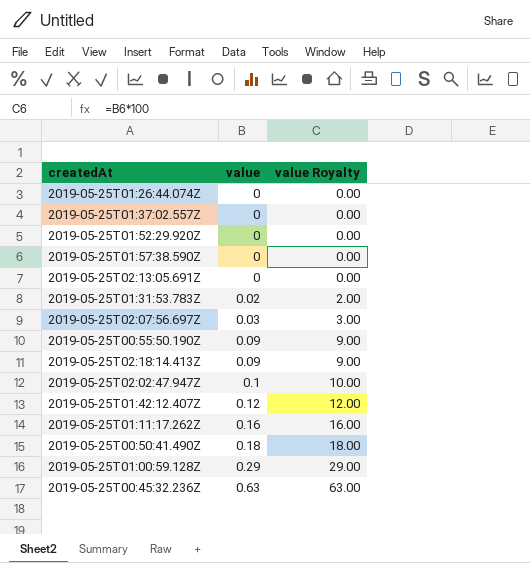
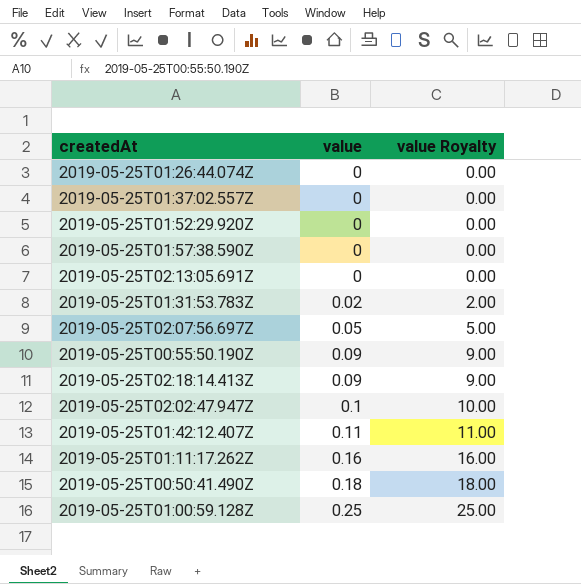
row 2019-05-25T00:45:32.236Z: 0.63 | 63.00 -> none
2019-05-25T02:07:56.697Z | value: 0.03 -> 0.05
2019-05-25T02:07:56.697Z | value Royalty: 3.00 -> 5.00
2019-05-25T01:42:12.407Z | value: 0.12 -> 0.11
2019-05-25T01:42:12.407Z | value Royalty: 12.00 -> 11.00
2019-05-25T01:00:59.128Z | value: 0.29 -> 0.25
2019-05-25T01:00:59.128Z | value Royalty: 29.00 -> 25.00

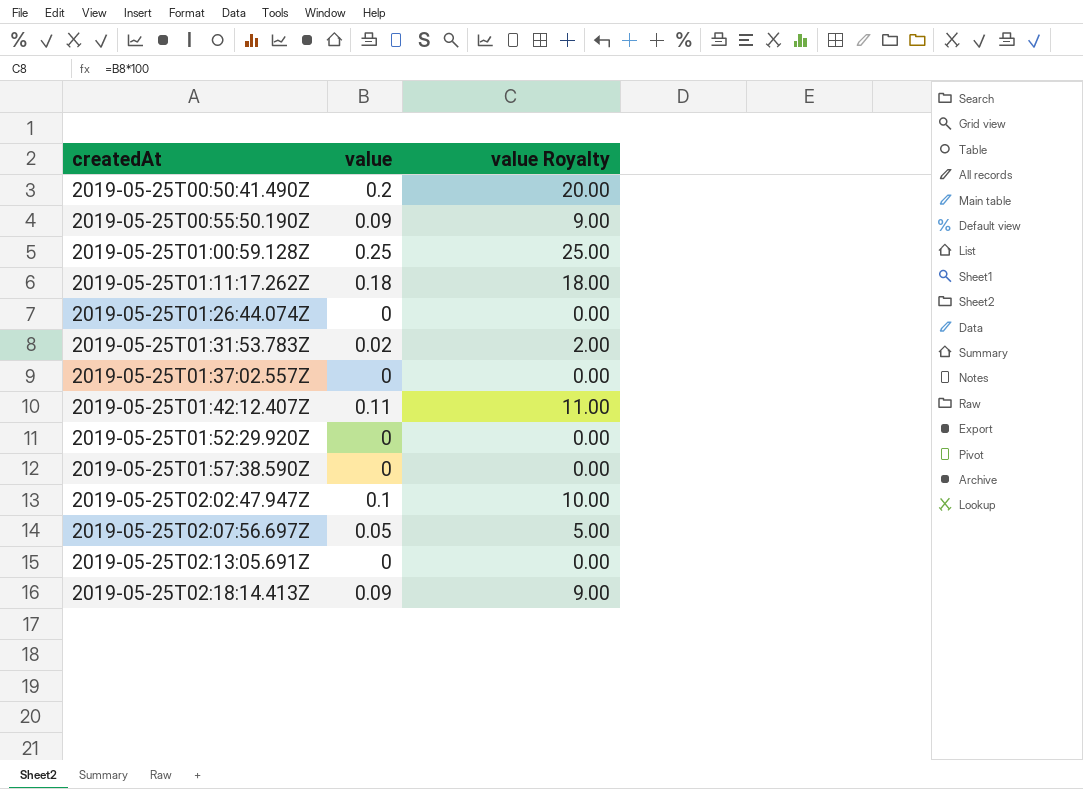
row order: value ascending -> createdAt ascending
2019-05-25T00:50:41.490Z | value: 0.18 -> 0.2
2019-05-25T00:50:41.490Z | value Royalty: 18.00 -> 20.00
2019-05-25T01:11:17.262Z | value: 0.16 -> 0.18
2019-05-25T01:11:17.262Z | value Royalty: 16.00 -> 18.00

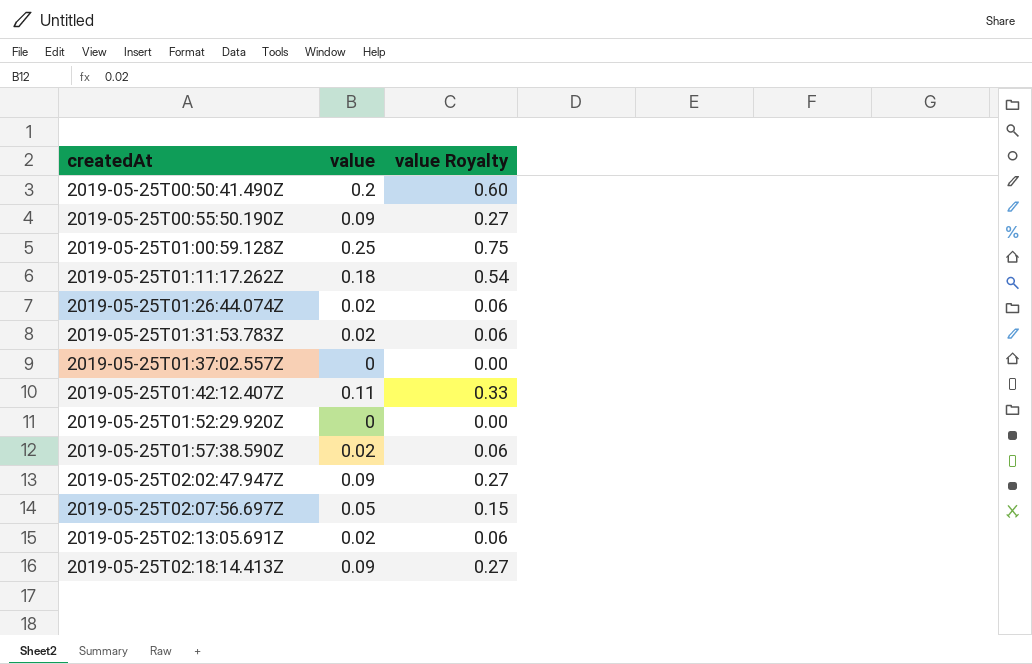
column value Royalty | formula: [value] * 100 -> [value] * 3
2019-05-25T01:26:44.074Z | value: 0 -> 0.02
2019-05-25T01:57:38.590Z | value: 0 -> 0.02
2019-05-25T02:02:47.947Z | value: 0.1 -> 0.09
2019-05-25T02:13:05.691Z | value: 0 -> 0.02

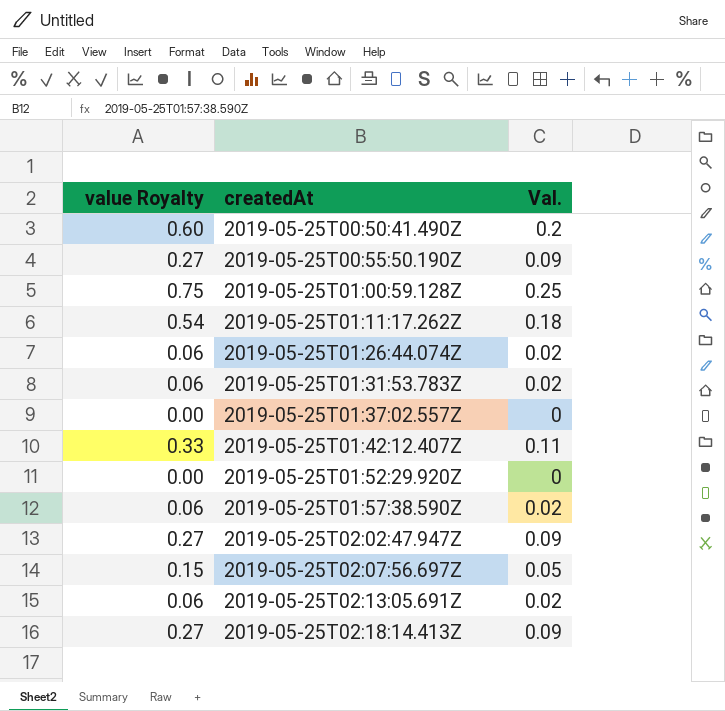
column value Royalty | position: 3 -> 1
column name: value -> Val.

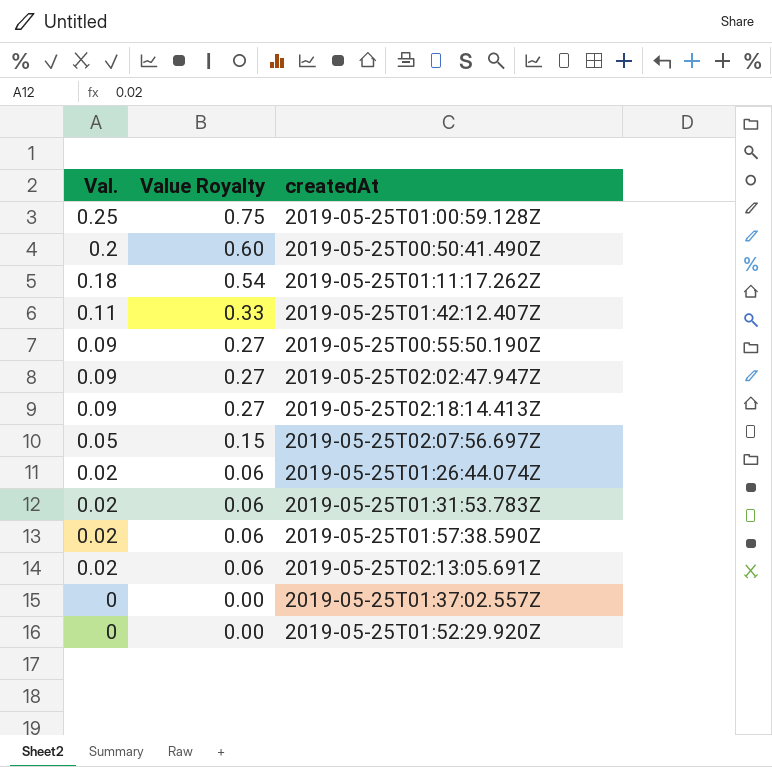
row order: createdAt ascending -> Val. descending
column Val. | position: 3 -> 1
column name: value Royalty -> Value Royalty

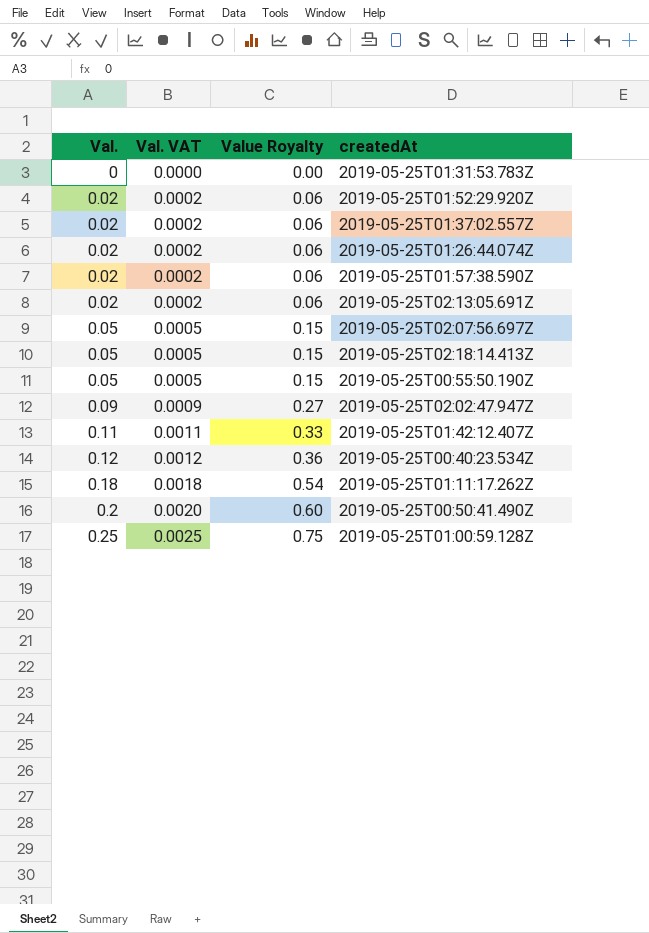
row order: Val. descending -> Val. ascending
column Val. VAT | formula: none -> [Val.] * 0.01
2019-05-25T01:31:53.783Z | Val.: 0.02 -> 0
2019-05-25T01:31:53.783Z | Value Royalty: 0.06 -> 0.00
2019-05-25T01:52:29.920Z | Val.: 0 -> 0.02
2019-05-25T01:52:29.920Z | Value Royalty: 0.00 -> 0.06
2019-05-25T01:37:02.557Z | Val.: 0 -> 0.02
2019-05-25T01:37:02.557Z | Value Royalty: 0.00 -> 0.06
2019-05-25T02:18:14.413Z | Val.: 0.09 -> 0.05
2019-05-25T02:18:14.413Z | Value Royalty: 0.27 -> 0.15
2019-05-25T00:55:50.190Z | Val.: 0.09 -> 0.05
2019-05-25T00:55:50.190Z | Value Royalty: 0.27 -> 0.15
row 2019-05-25T00:40:23.534Z: none -> 0.12 | 0.0012 | 0.36

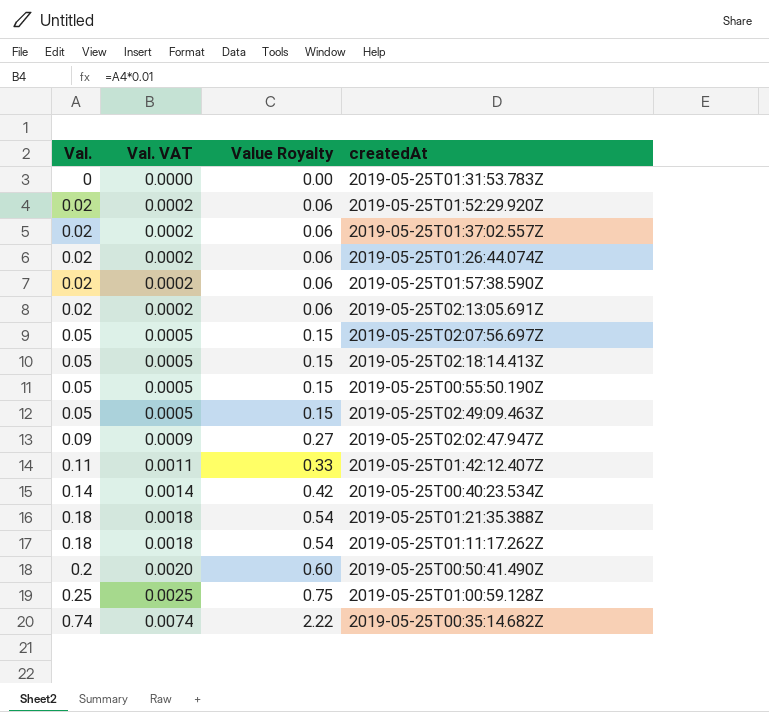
row 2019-05-25T02:49:09.463Z: none -> 0.05 | 0.0005 | 0.15
2019-05-25T00:40:23.534Z | Val.: 0.12 -> 0.14
2019-05-25T00:40:23.534Z | Val. VAT: 0.0012 -> 0.0014
2019-05-25T00:40:23.534Z | Value Royalty: 0.36 -> 0.42
row 2019-05-25T01:21:35.388Z: none -> 0.18 | 0.0018 | 0.54
row 2019-05-25T00:35:14.682Z: none -> 0.74 | 0.0074 | 2.22

